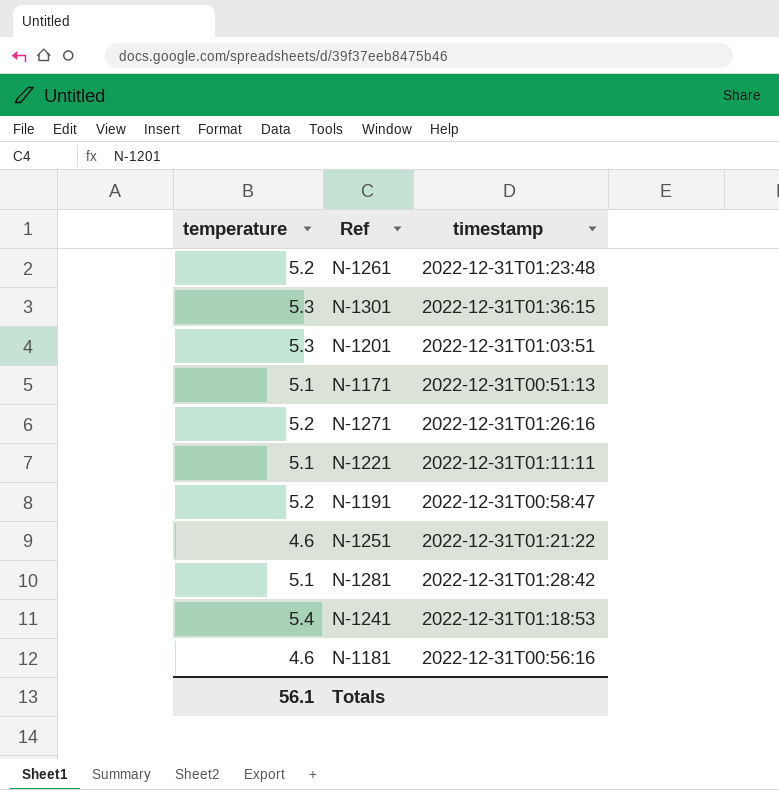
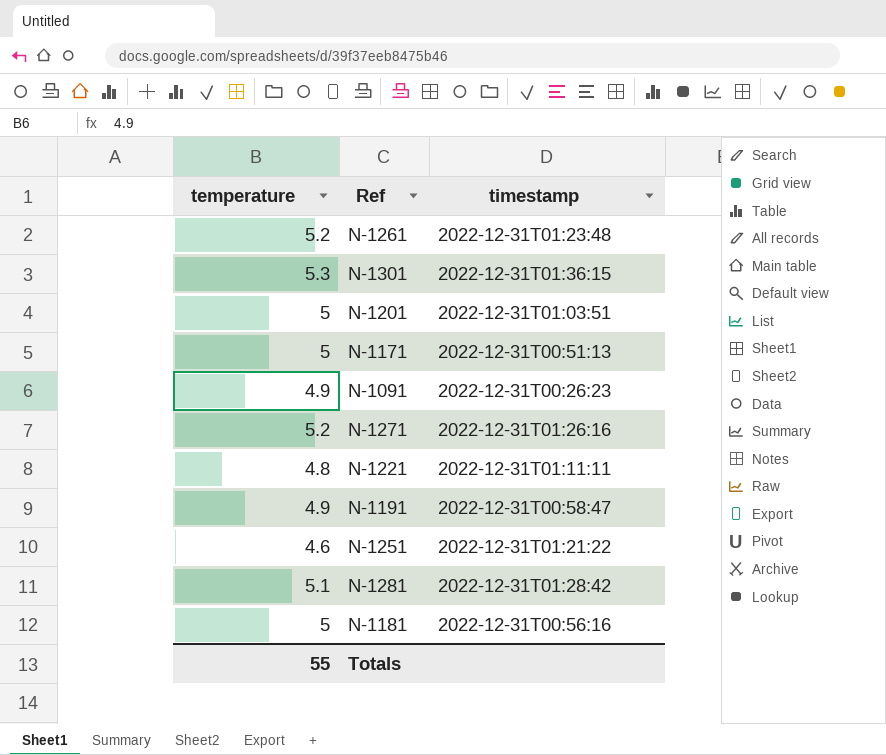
row N-1241: 5.4 | 2022-12-31T01:18:53 -> none
N-1201 | temperature: 5.3 -> 5
N-1171 | temperature: 5.1 -> 5
row N-1091: none -> 4.9 | 2022-12-31T00:26:23
N-1221 | temperature: 5.1 -> 4.8
N-1191 | temperature: 5.2 -> 4.9
N-1181 | temperature: 4.6 -> 5
Totals | temperature: 56.1 -> 55

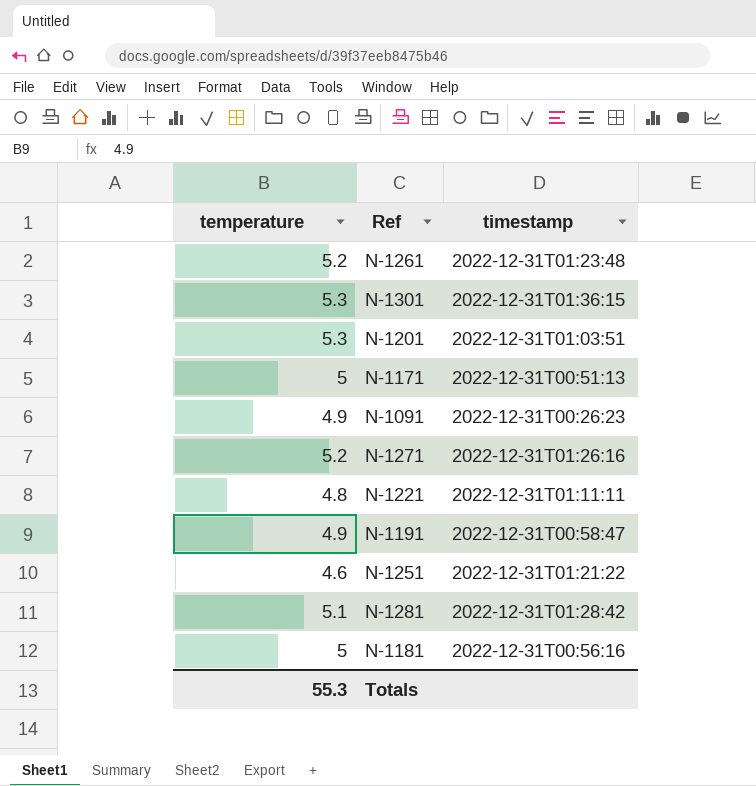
N-1201 | temperature: 5 -> 5.3
Totals | temperature: 55 -> 55.3

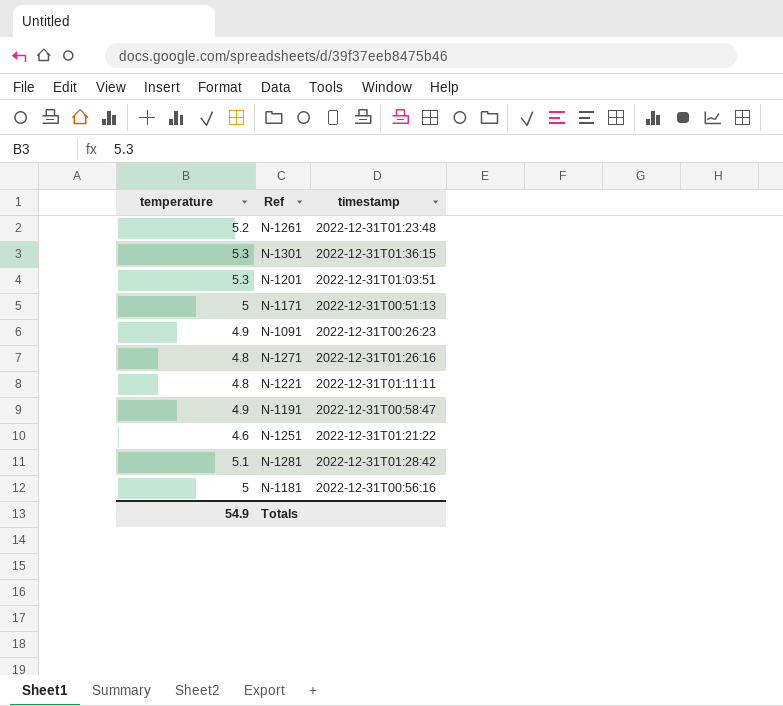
N-1271 | temperature: 5.2 -> 4.8
Totals | temperature: 55.3 -> 54.9

